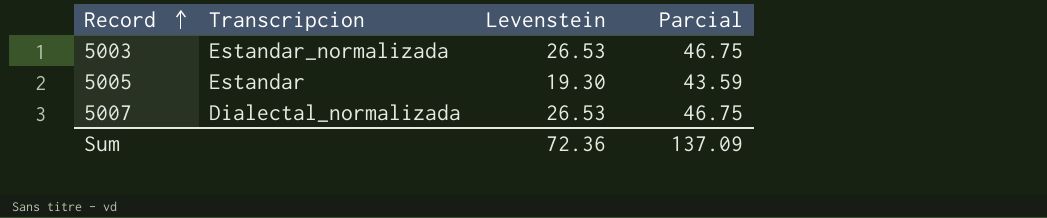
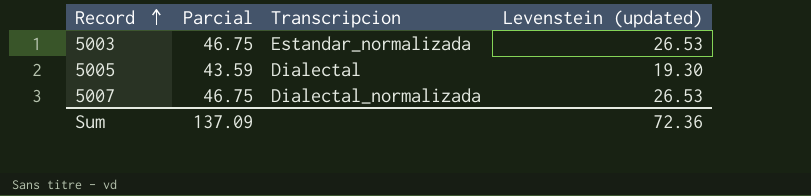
column Parcial | position: 4 -> 2
column name: Levenstein -> Levenstein (updated)
5005 | Transcripcion: Estandar -> Dialectal

